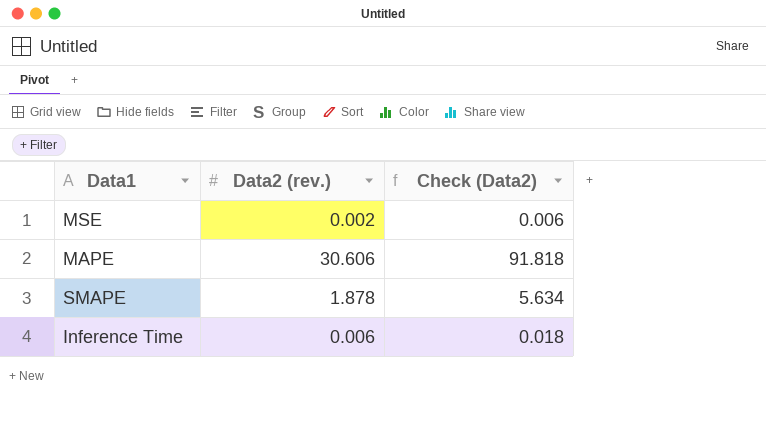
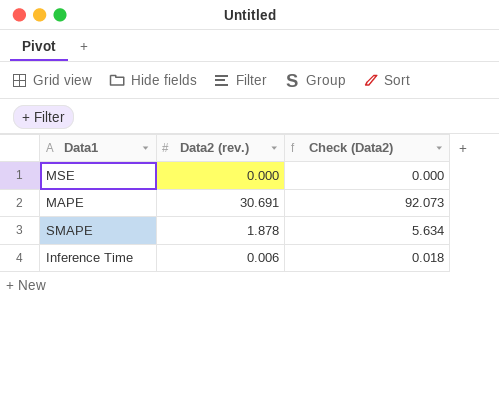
MSE | Data2 (rev.): 0.002 -> 0.000
MSE | Check (Data2): 0.006 -> 0.000
MAPE | Data2 (rev.): 30.606 -> 30.691
MAPE | Check (Data2): 91.818 -> 92.073

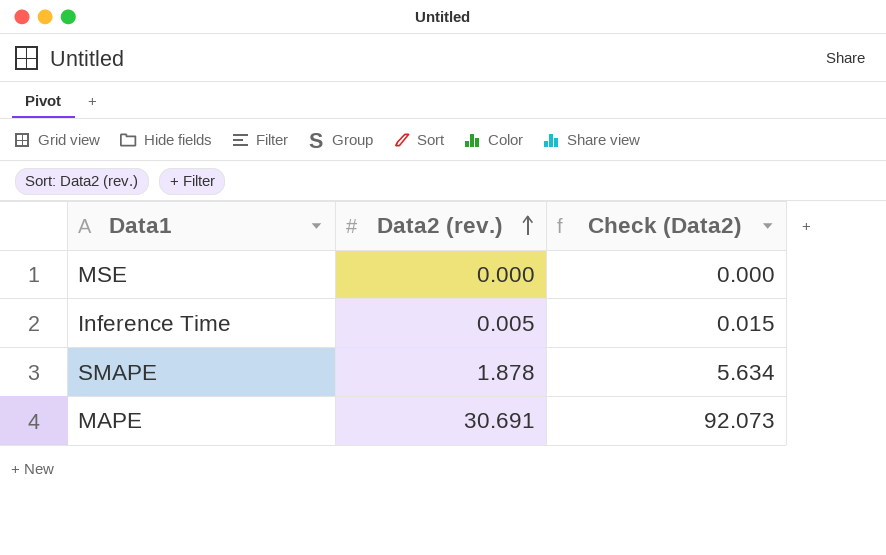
row order: none -> Data2 (rev.) ascending
Inference Time | Data2 (rev.): 0.006 -> 0.005
Inference Time | Check (Data2): 0.018 -> 0.015

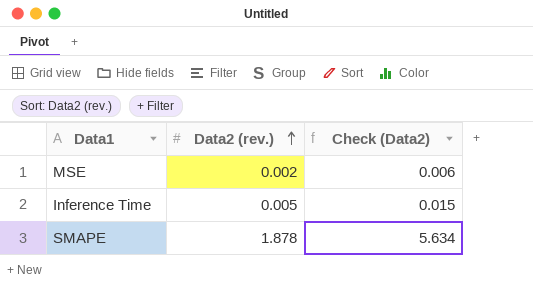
row MAPE: 30.691 | 92.073 -> none
MSE | Data2 (rev.): 0.000 -> 0.002
MSE | Check (Data2): 0.000 -> 0.006

